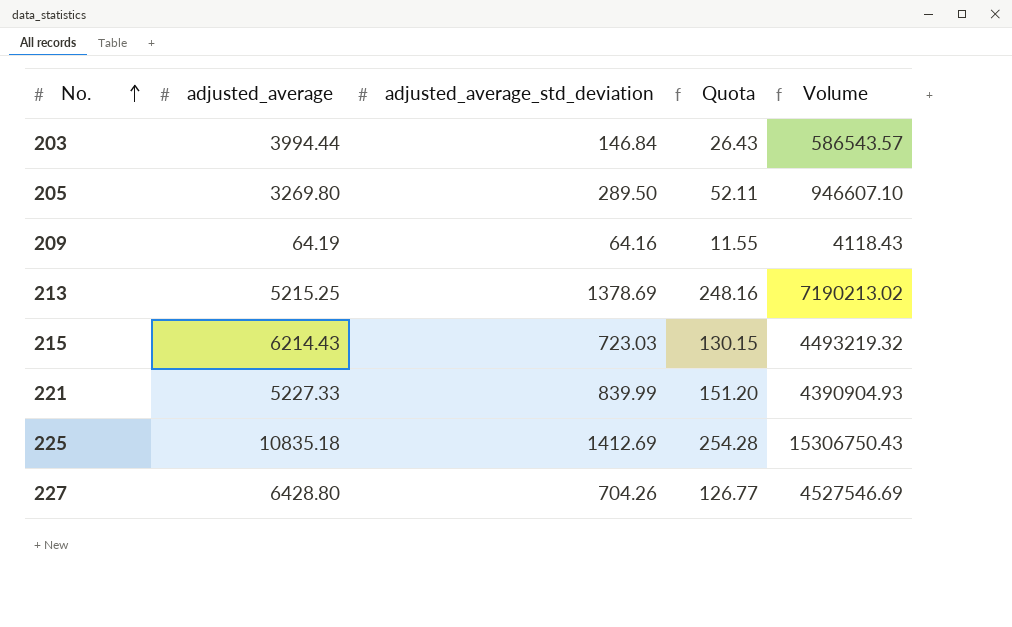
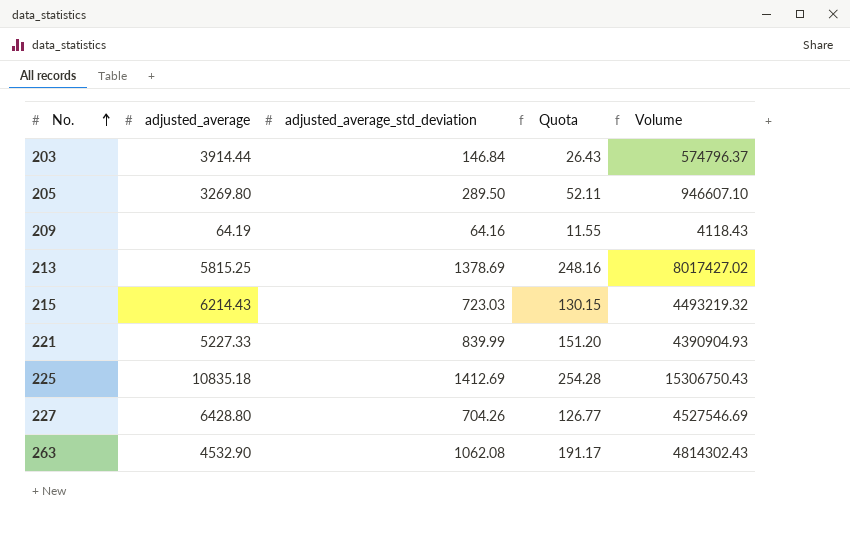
203 | adjusted_average: 3994.44 -> 3914.44
203 | Volume: 586543.57 -> 574796.37
213 | adjusted_average: 5215.25 -> 5815.25
213 | Volume: 7190213.02 -> 8017427.02
row 263: none -> 4532.90 | 1062.08 | 191.17 | 4814302.43

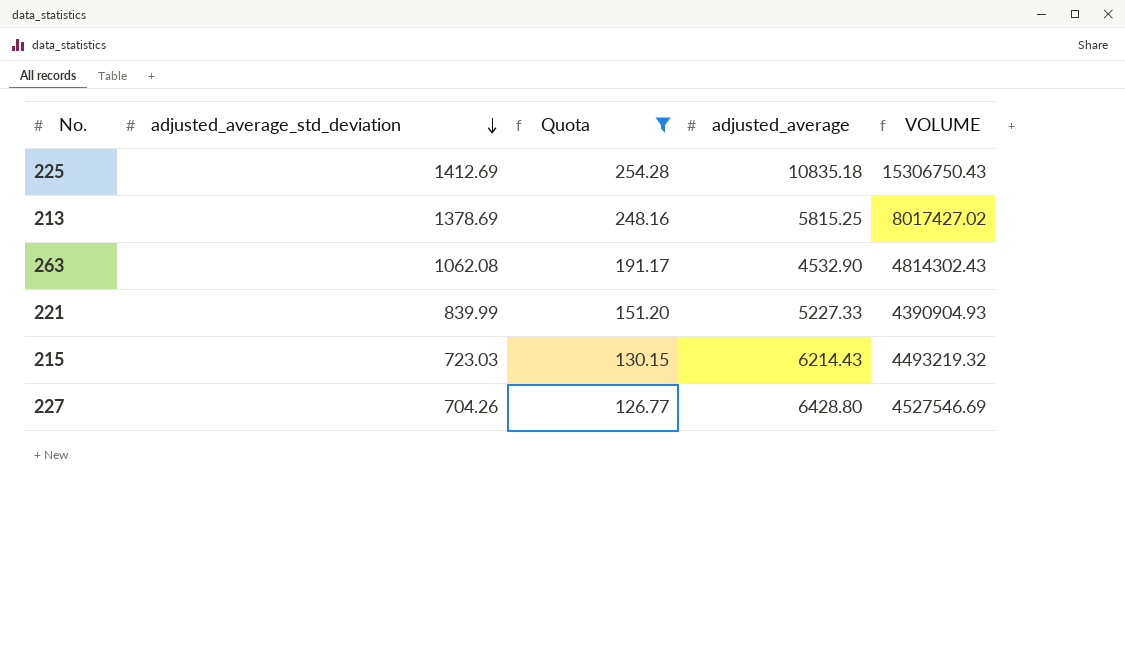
filter: none -> Quota >= 126.77
row order: No. ascending -> adjusted_average_std_deviation descending
column adjusted_average | position: 2 -> 4
column name: Volume -> VOLUME

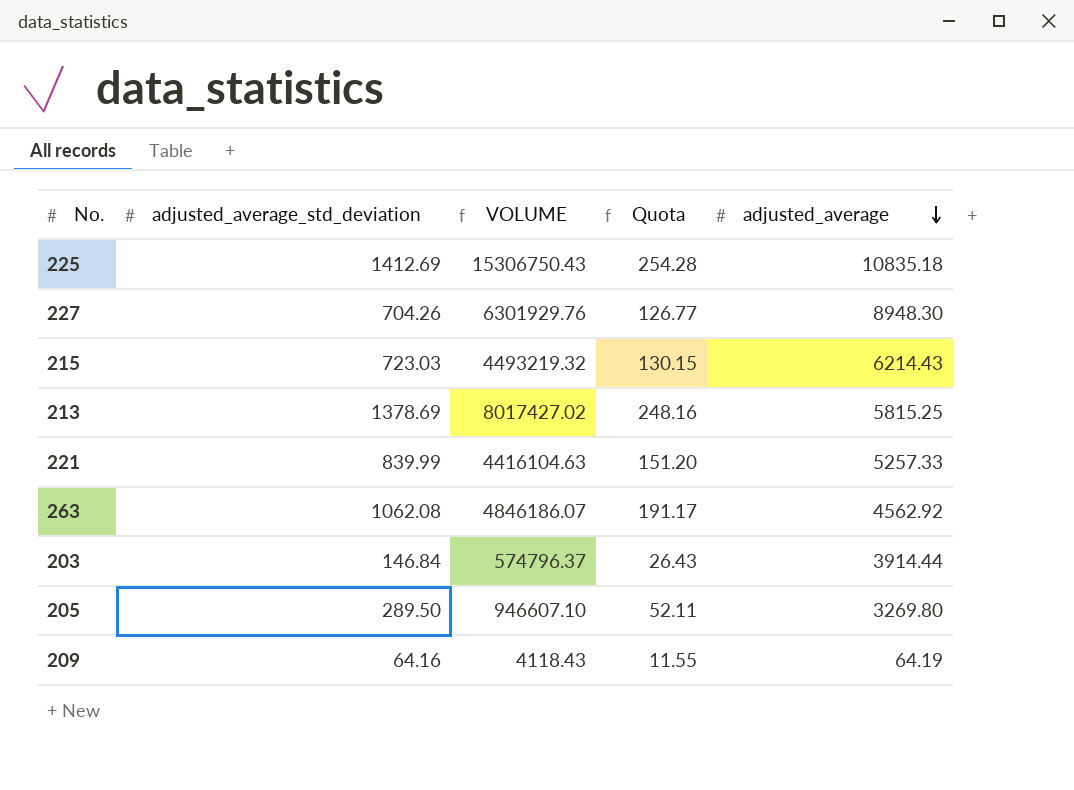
filter: Quota >= 126.77 -> none
row order: adjusted_average_std_deviation descending -> adjusted_average descending
column VOLUME | position: 5 -> 3
227 | VOLUME: 4527546.69 -> 6301929.76
227 | adjusted_average: 6428.80 -> 8948.30
221 | VOLUME: 4390904.93 -> 4416104.63
221 | adjusted_average: 5227.33 -> 5257.33
263 | VOLUME: 4814302.43 -> 4846186.07
263 | adjusted_average: 4532.90 -> 4562.92

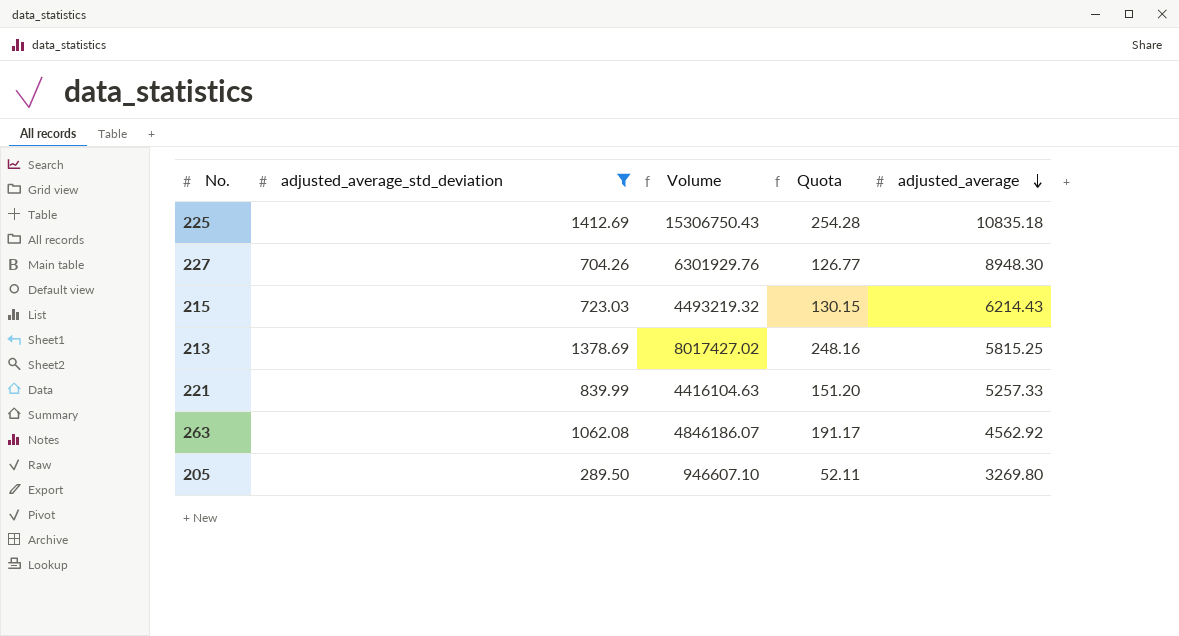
filter: none -> adjusted_average_std_deviation >= 289.50
column name: VOLUME -> Volume

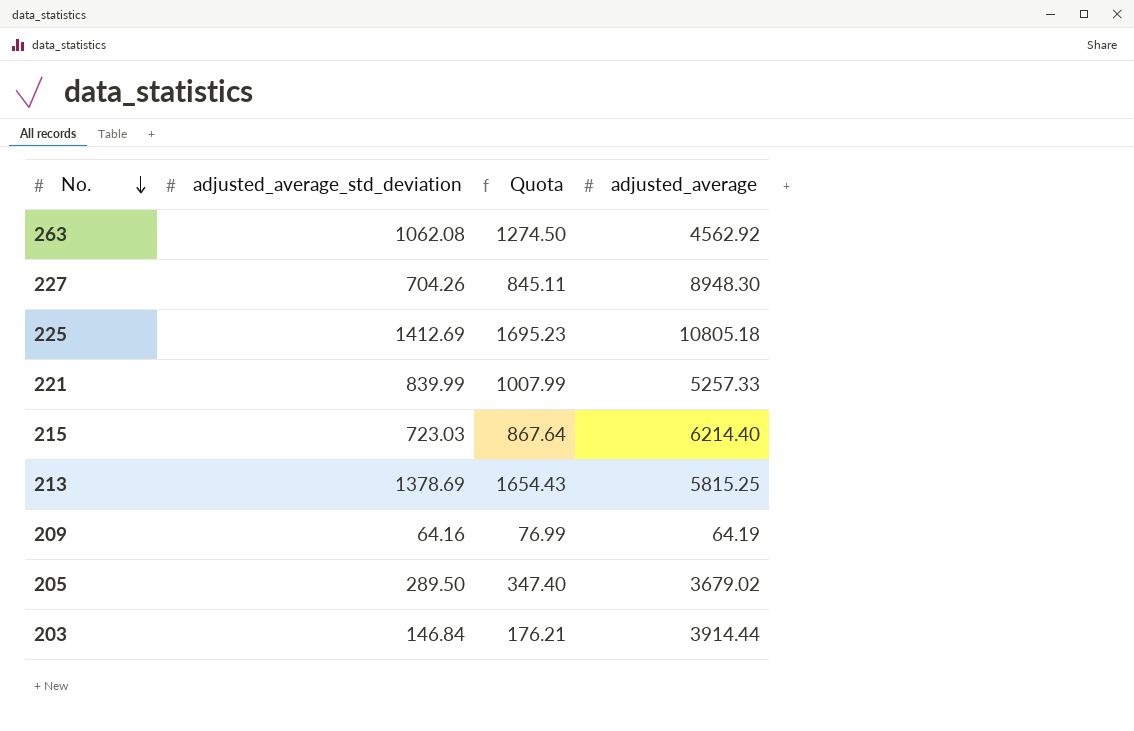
filter: adjusted_average_std_deviation >= 289.50 -> none
row order: adjusted_average descending -> No. descending
column Volume | formula: [adjusted_average_std_deviation] * [adjusted_average] -> none
column Quota | formula: [adjusted_average_std_deviation] * 0.18 -> [adjusted_average_std_deviation] * 1.2
225 | adjusted_average: 10835.18 -> 10805.18
215 | adjusted_average: 6214.43 -> 6214.40
205 | adjusted_average: 3269.80 -> 3679.02

